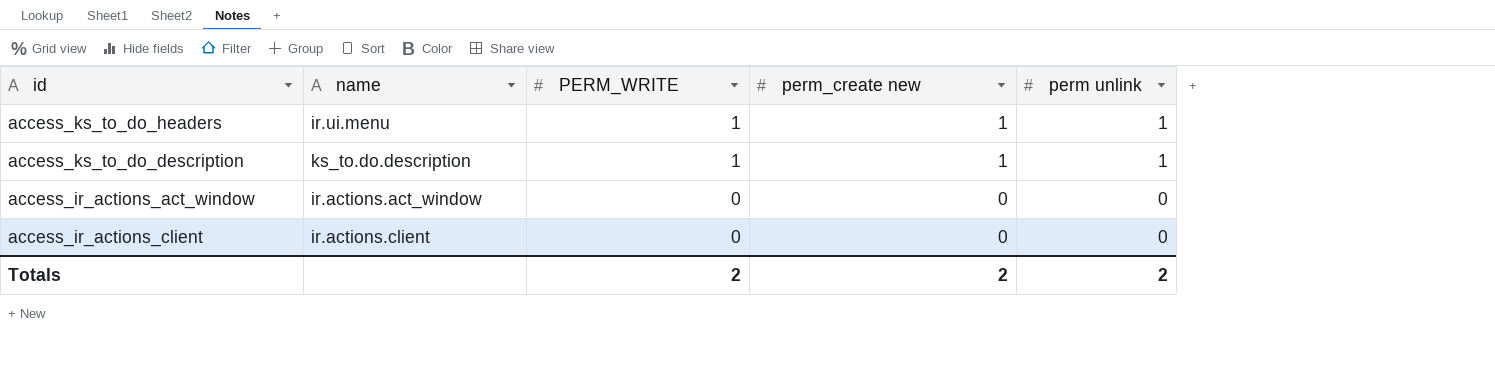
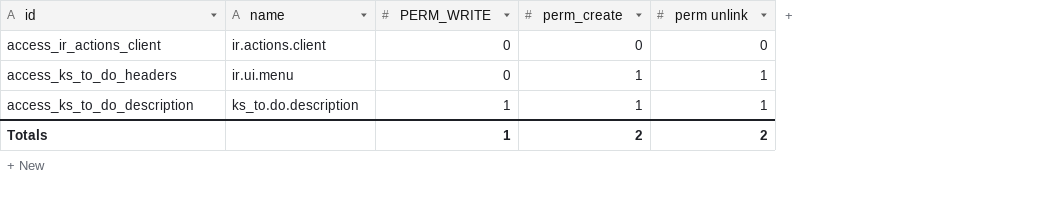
row order: PERM_WRITE descending -> name ascending
column name: perm_create new -> perm_create
row access_ir_actions_act_window: ir.actions.act_window | 0 | 0 | 0 -> none
access_ks_to_do_headers | PERM_WRITE: 1 -> 0
Totals | PERM_WRITE: 2 -> 1

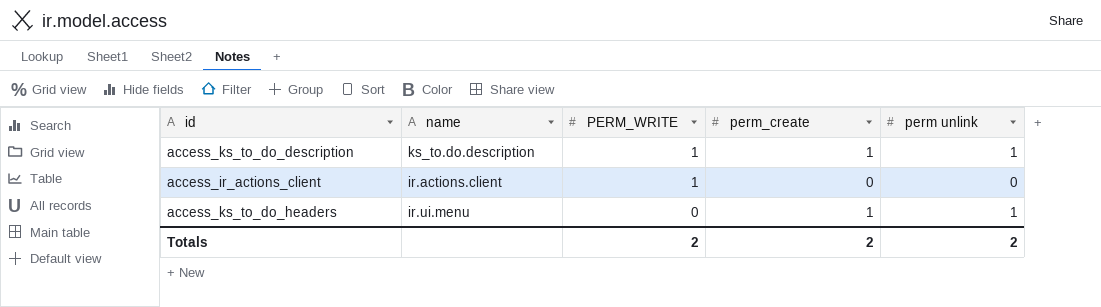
row order: name ascending -> PERM_WRITE descending
access_ir_actions_client | PERM_WRITE: 0 -> 1
Totals | PERM_WRITE: 1 -> 2

